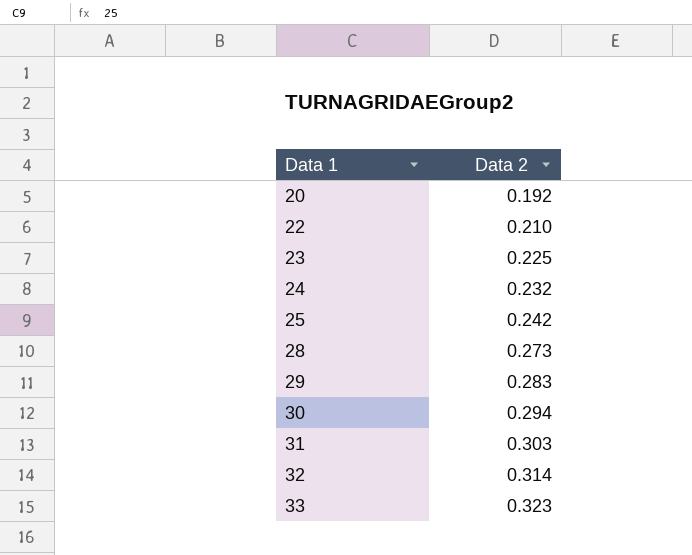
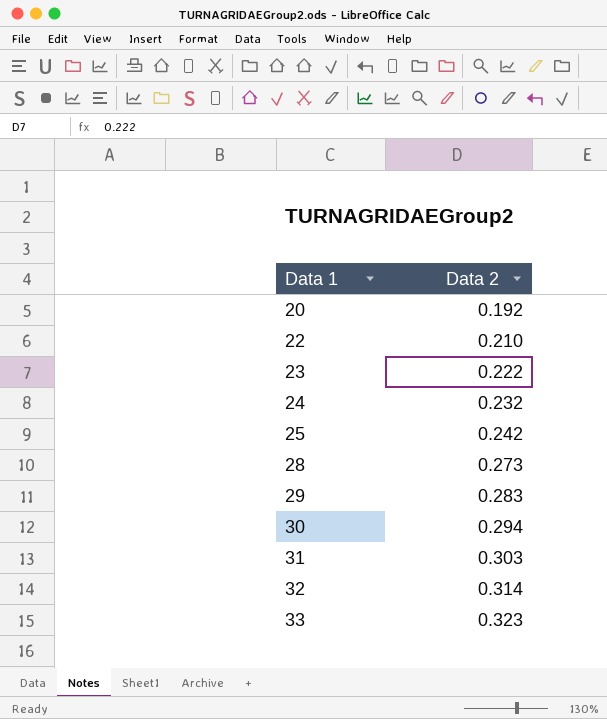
23 | Data 2: 0.225 -> 0.222

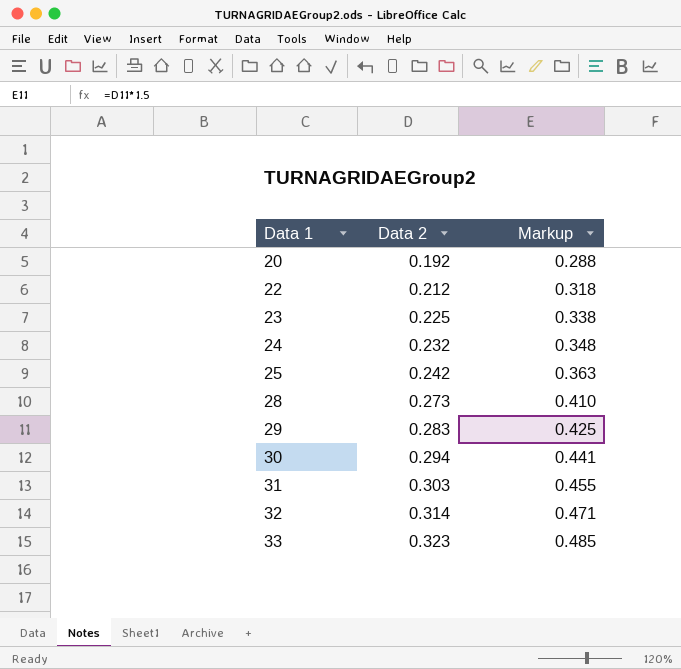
column Markup | formula: none -> [Data 2] * 1.5
22 | Data 2: 0.210 -> 0.212
23 | Data 2: 0.222 -> 0.225

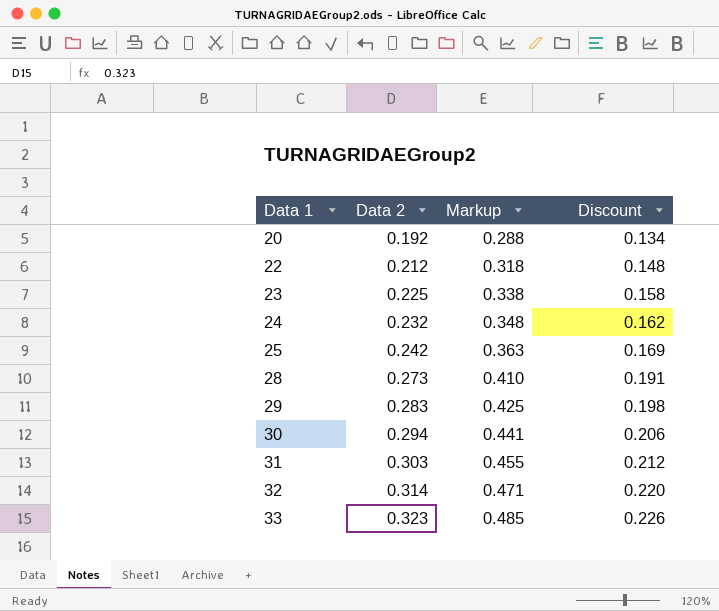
column Discount | formula: none -> [Data 2] * 0.7

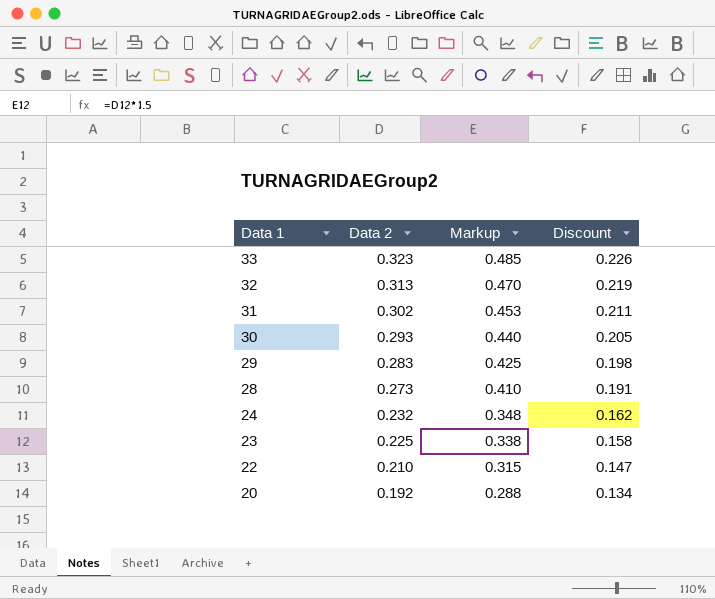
row order: Data 1 ascending -> Data 1 descending
row 25: 0.242 | 0.363 | 0.169 -> none
32 | Data 2: 0.314 -> 0.313
32 | Markup: 0.471 -> 0.470
32 | Discount: 0.220 -> 0.219
31 | Data 2: 0.303 -> 0.302
31 | Markup: 0.455 -> 0.453
31 | Discount: 0.212 -> 0.211
30 | Data 2: 0.294 -> 0.293
30 | Markup: 0.441 -> 0.440
30 | Discount: 0.206 -> 0.205
22 | Data 2: 0.212 -> 0.210
22 | Markup: 0.318 -> 0.315
22 | Discount: 0.148 -> 0.147

